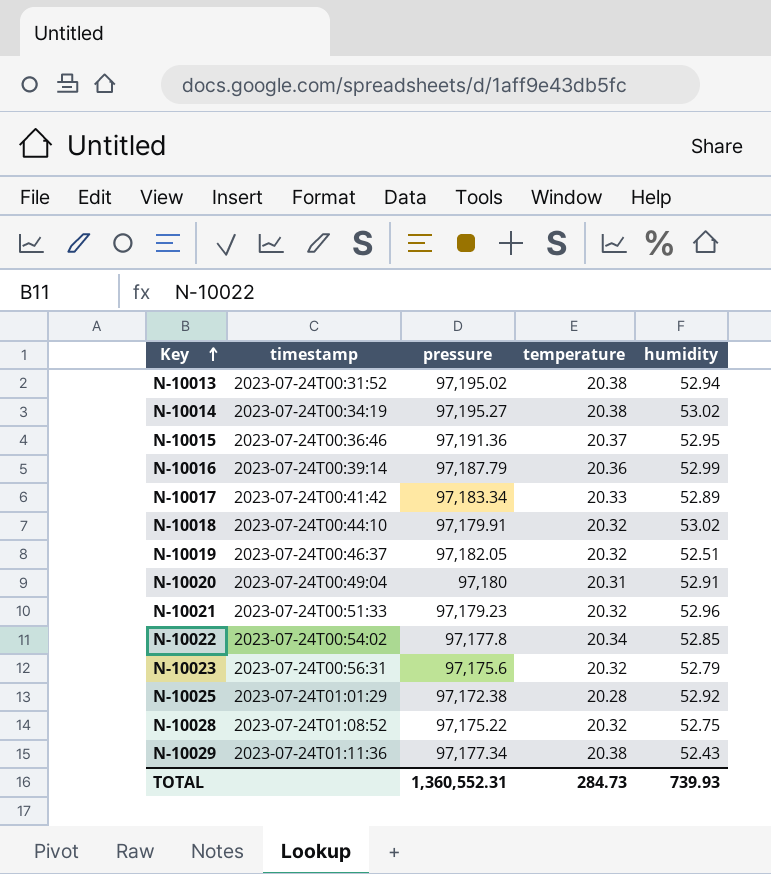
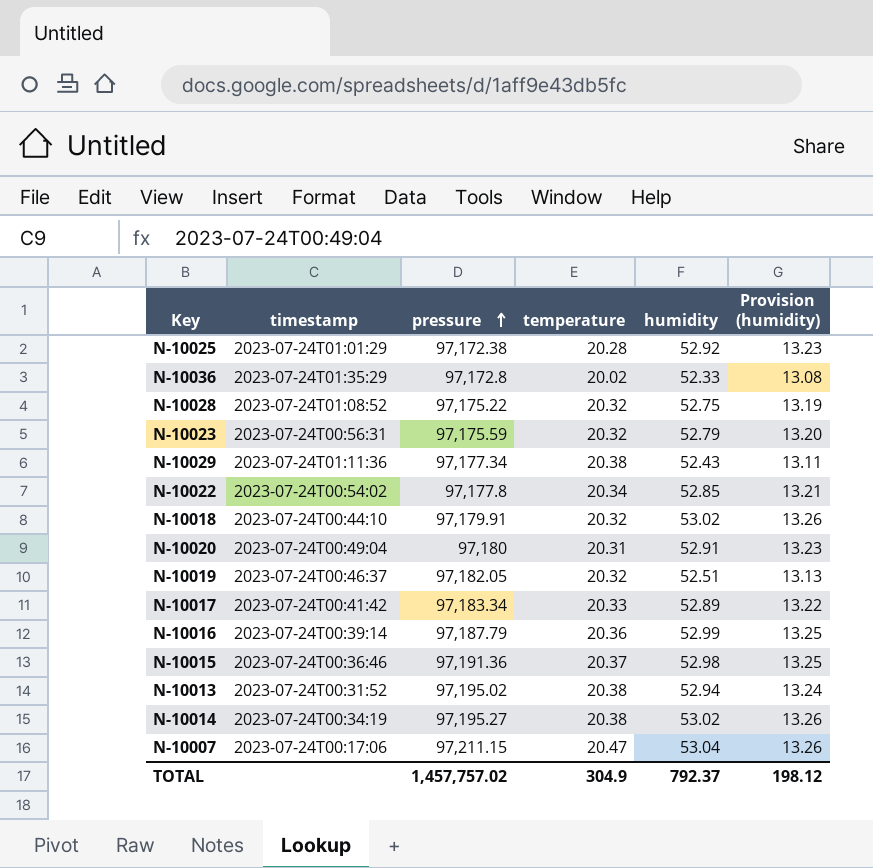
row order: Key ascending -> pressure ascending
column Provision (humidity) | formula: none -> [humidity] * 0.25
row N-10021: 2023-07-24T00:51:33 | 97,179.23 | 20.32 | 52.96 -> none
row N-10036: none -> 2023-07-24T01:35:29 | 97,172.8 | 20.02 | 52.33 | 13.08
N-10023 | pressure: 97,175.6 -> 97,175.59
N-10015 | humidity: 52.95 -> 52.98
row N-10007: none -> 2023-07-24T00:17:06 | 97,211.15 | 20.47 | 53.04 | 13.26
TOTAL | pressure: 1,360,552.31 -> 1,457,757.02
TOTAL | temperature: 284.73 -> 304.9
TOTAL | humidity: 739.93 -> 792.37

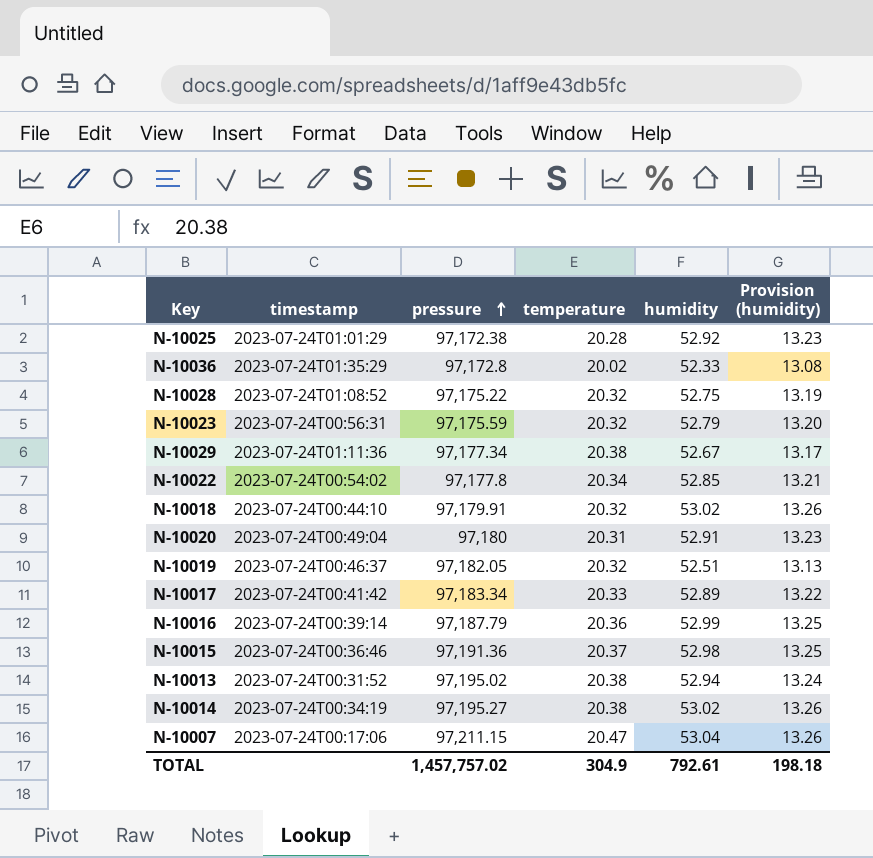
N-10029 | humidity: 52.43 -> 52.67
N-10029 | Provision (humidity): 13.11 -> 13.17
TOTAL | humidity: 792.37 -> 792.61
TOTAL | Provision (humidity): 198.12 -> 198.18

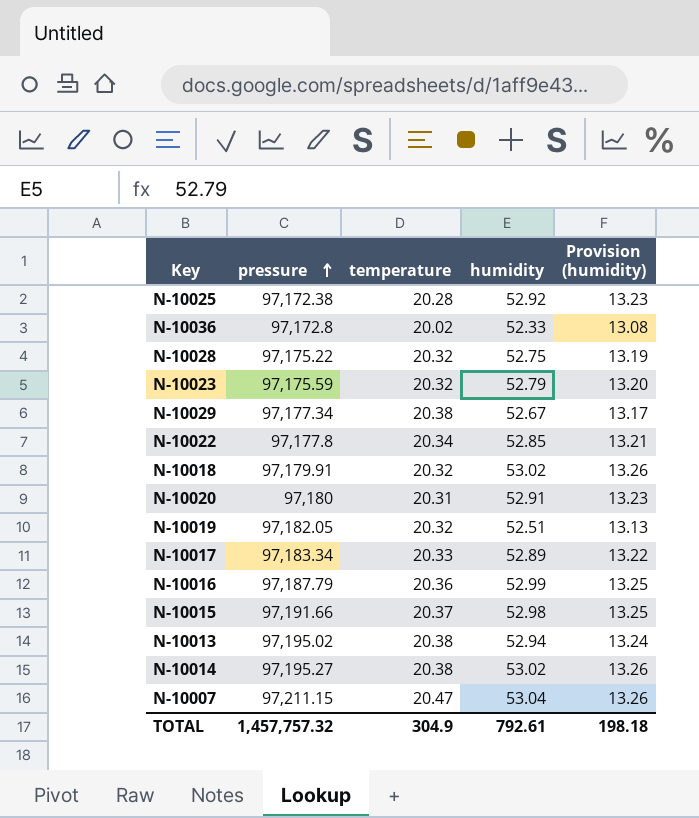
column timestamp | position: 2 -> none
N-10015 | pressure: 97,191.36 -> 97,191.66
TOTAL | pressure: 1,457,757.02 -> 1,457,757.32

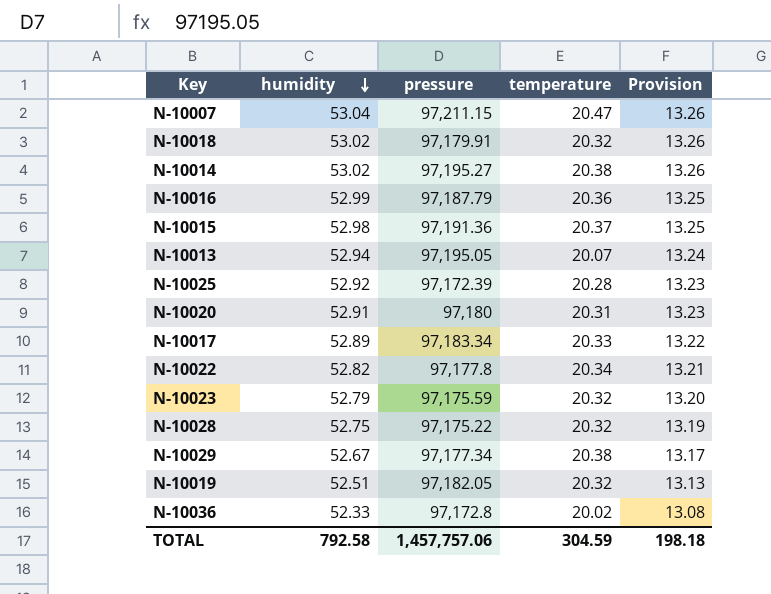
row order: pressure ascending -> humidity descending
column humidity | position: 4 -> 2
column name: Provision (humidity) -> Provision
N-10015 | pressure: 97,191.66 -> 97,191.36
N-10013 | pressure: 97,195.02 -> 97,195.05
N-10013 | temperature: 20.38 -> 20.07
N-10025 | pressure: 97,172.38 -> 97,172.39
N-10022 | humidity: 52.85 -> 52.82
TOTAL | humidity: 792.61 -> 792.58
TOTAL | pressure: 1,457,757.32 -> 1,457,757.06
TOTAL | temperature: 304.9 -> 304.59

